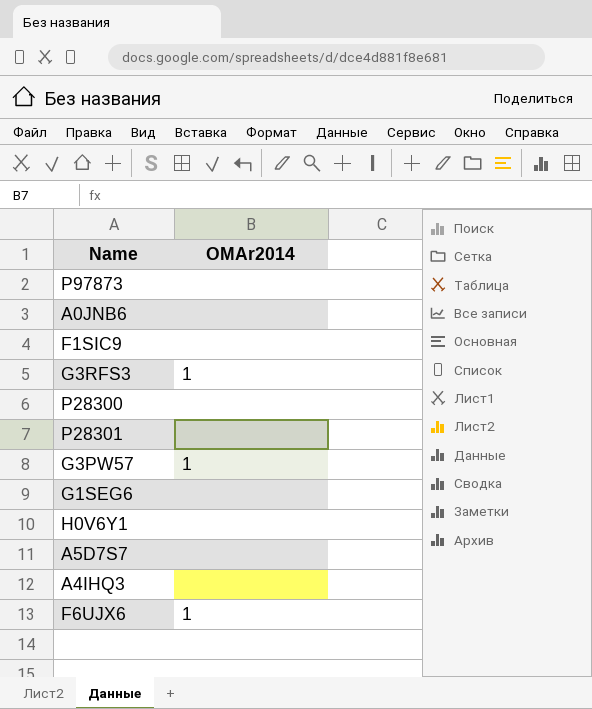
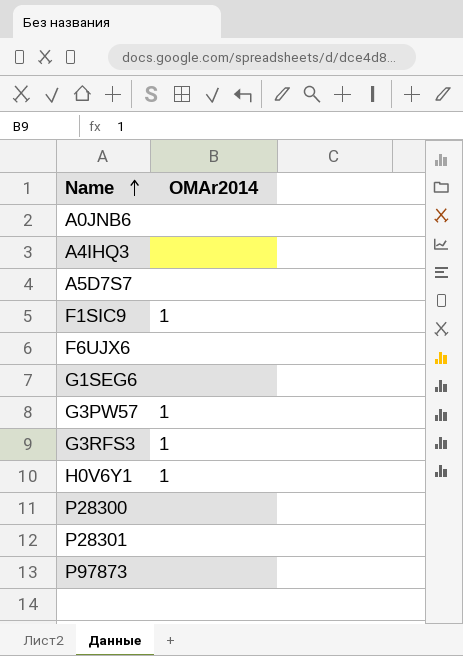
row order: none -> Name ascending
F1SIC9 | OMAr2014: none -> 1
F6UJX6 | OMAr2014: 1 -> none
H0V6Y1 | OMAr2014: none -> 1

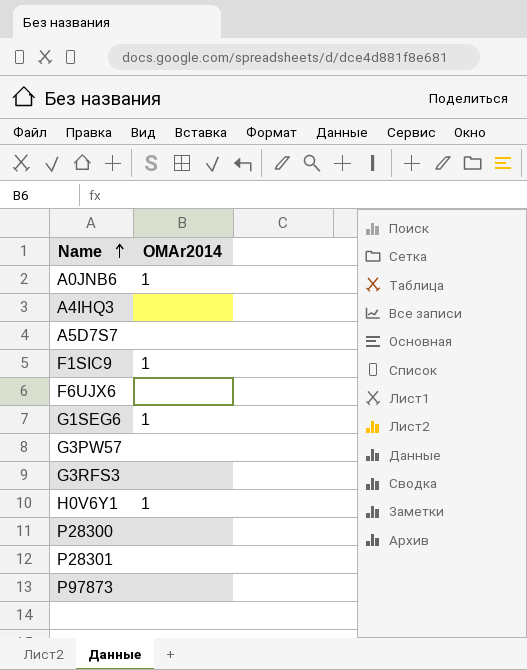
A0JNB6 | OMAr2014: none -> 1
G1SEG6 | OMAr2014: none -> 1
G3PW57 | OMAr2014: 1 -> none
G3RFS3 | OMAr2014: 1 -> none

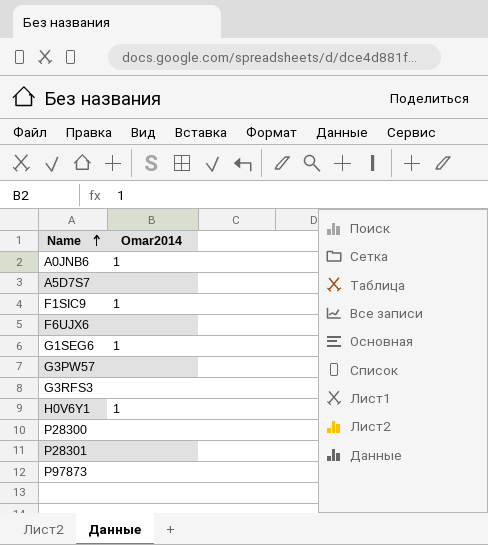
column name: OMAr2014 -> Omar2014
row A4IHQ3: none -> none

